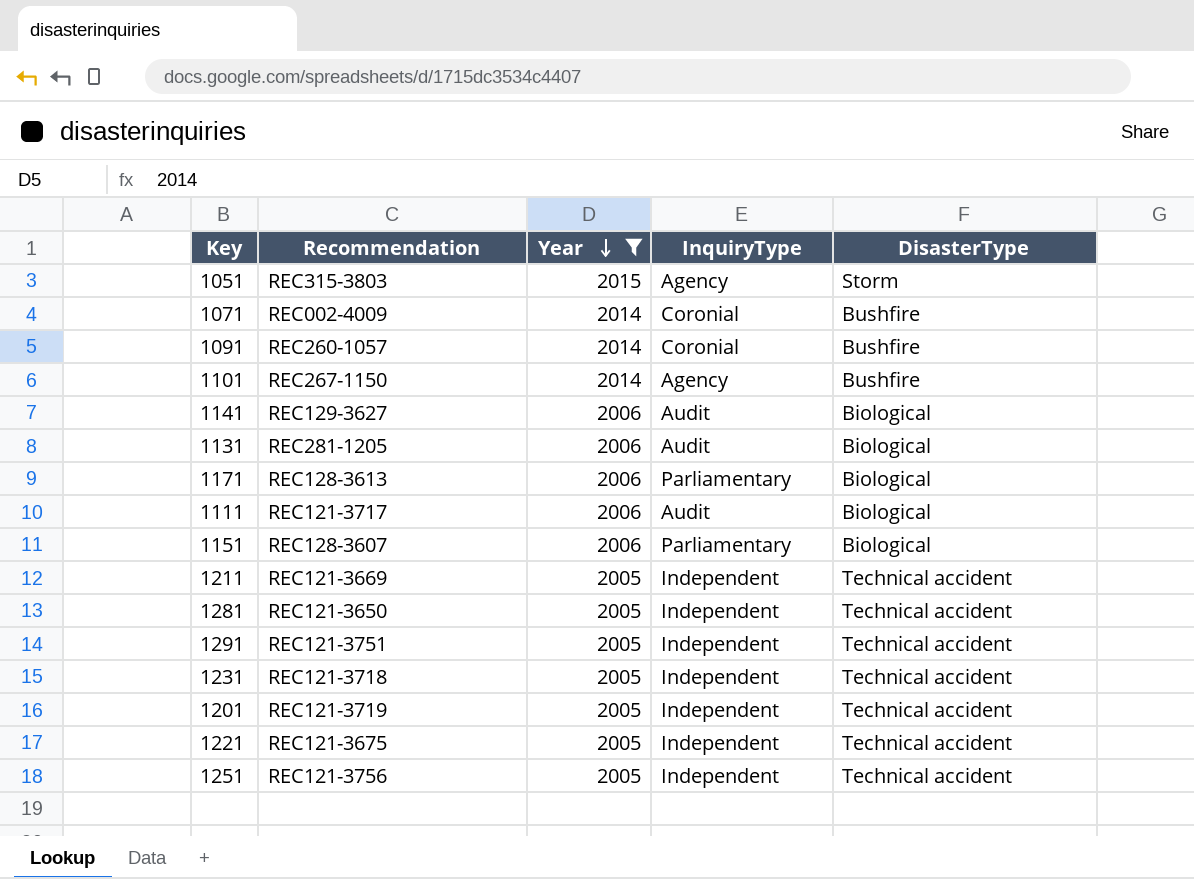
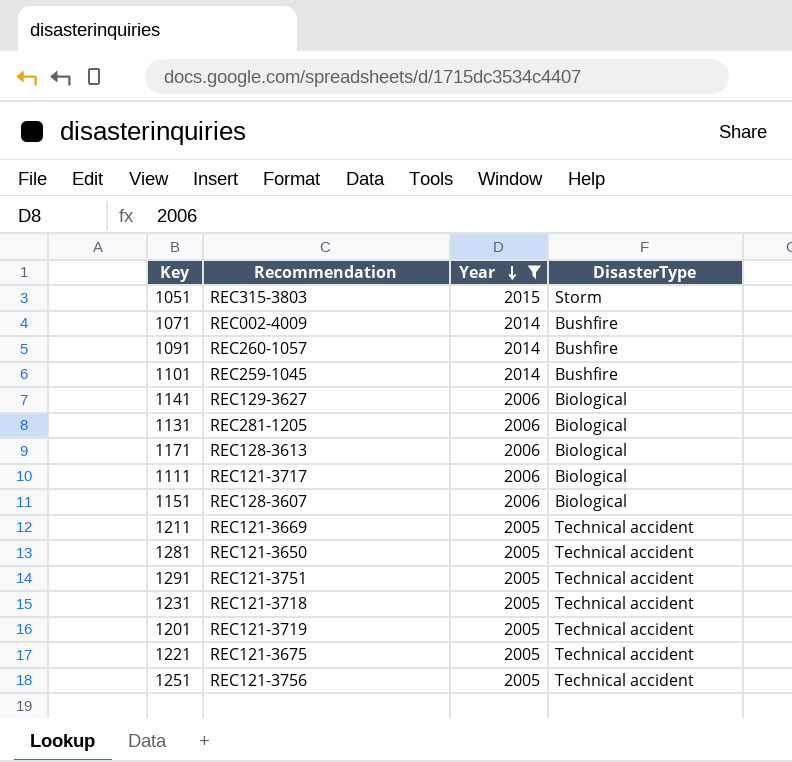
column InquiryType | position: 4 -> none
1101 | Recommendation: REC267-1150 -> REC259-1045

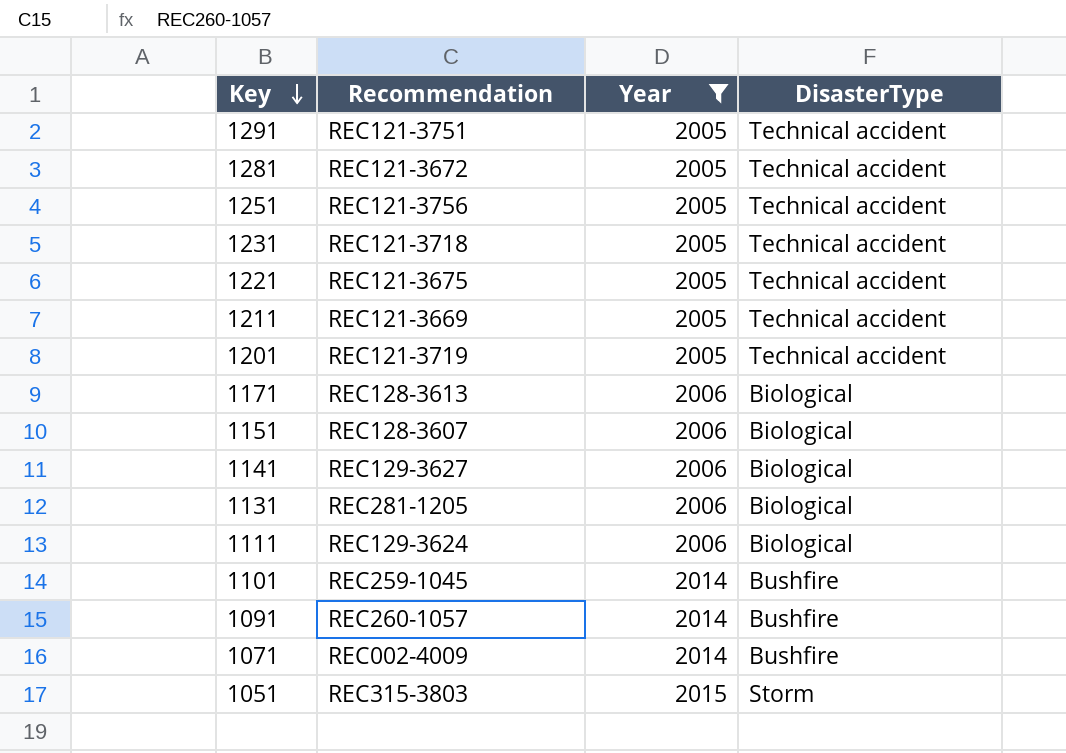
row order: Year descending -> Key descending
1281 | Recommendation: REC121-3650 -> REC121-3672
1111 | Recommendation: REC121-3717 -> REC129-3624

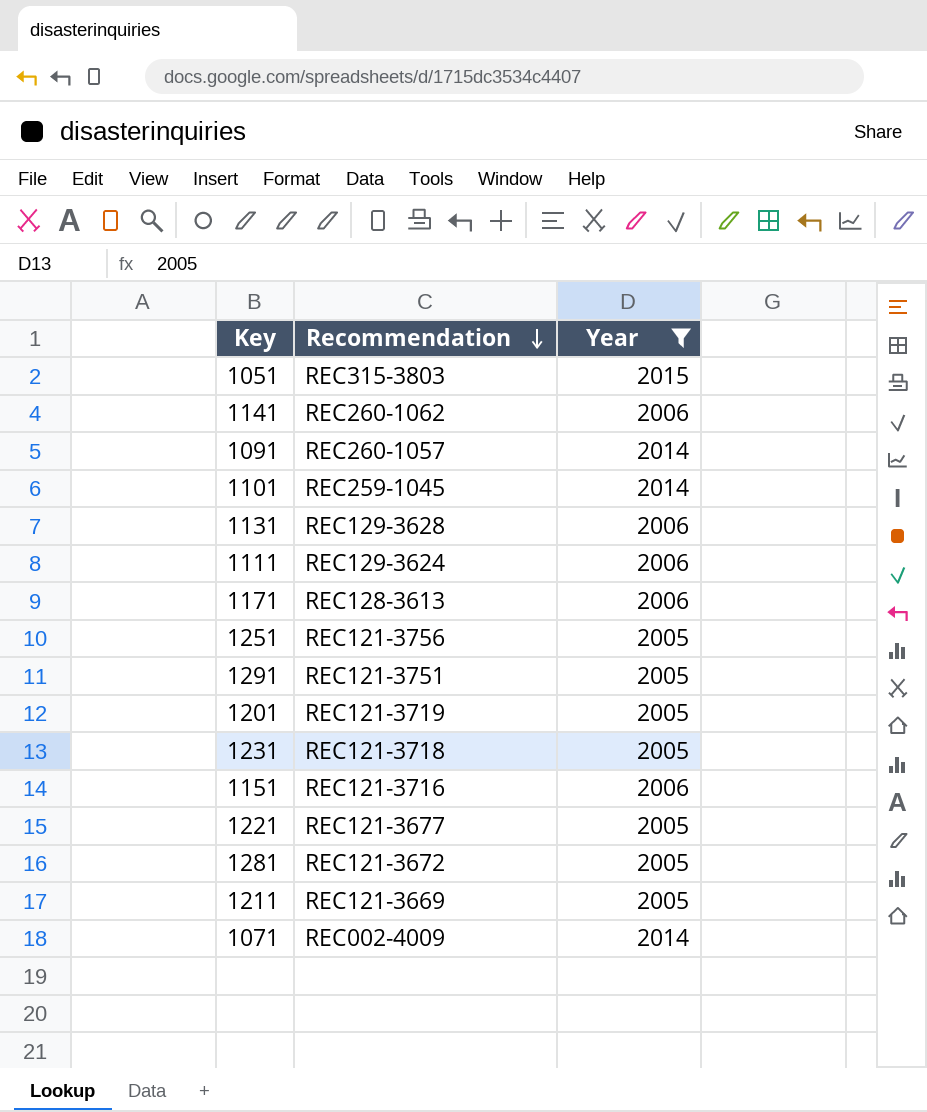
row order: Key descending -> Recommendation descending
column DisasterType | position: 4 -> none
1141 | Recommendation: REC129-3627 -> REC260-1062
1131 | Recommendation: REC281-1205 -> REC129-3628
1151 | Recommendation: REC128-3607 -> REC121-3716
1221 | Recommendation: REC121-3675 -> REC121-3677

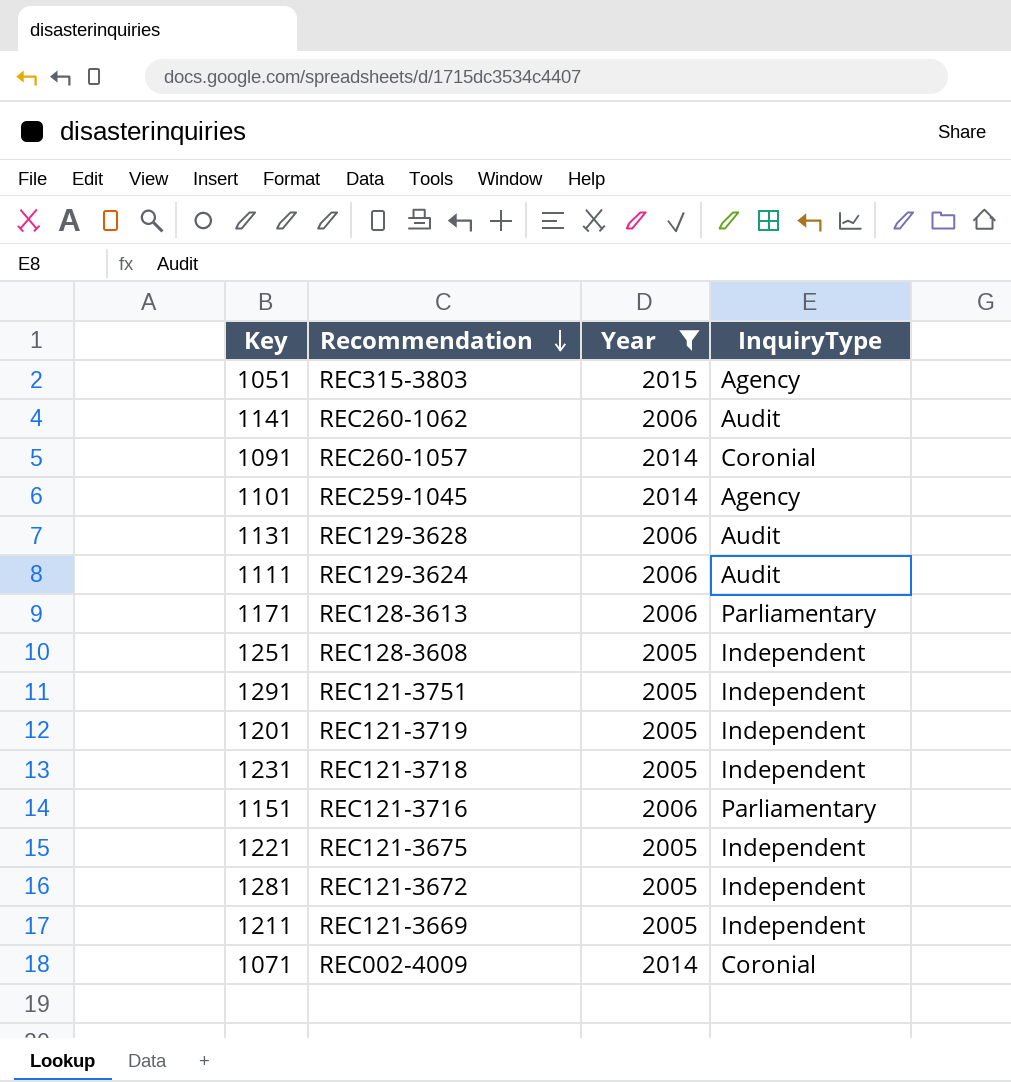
column InquiryType | position: none -> 4
1251 | Recommendation: REC121-3756 -> REC128-3608
1221 | Recommendation: REC121-3677 -> REC121-3675

